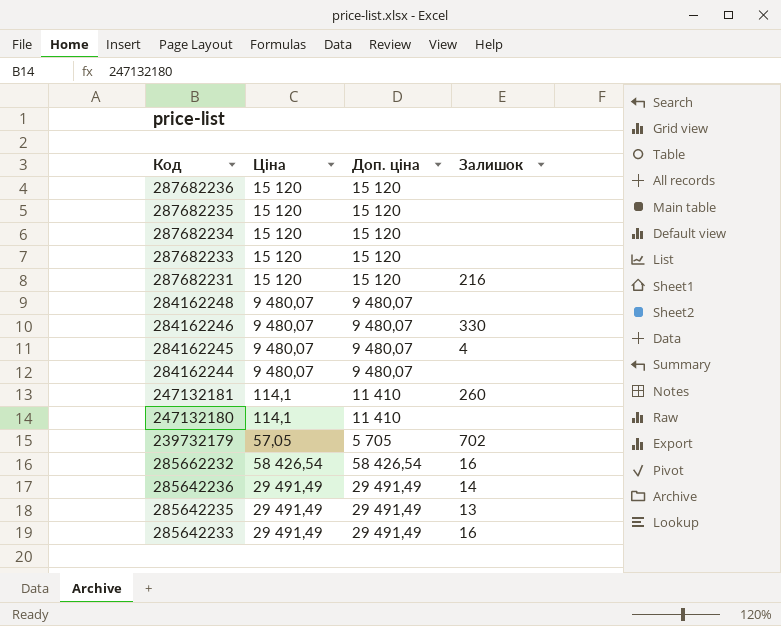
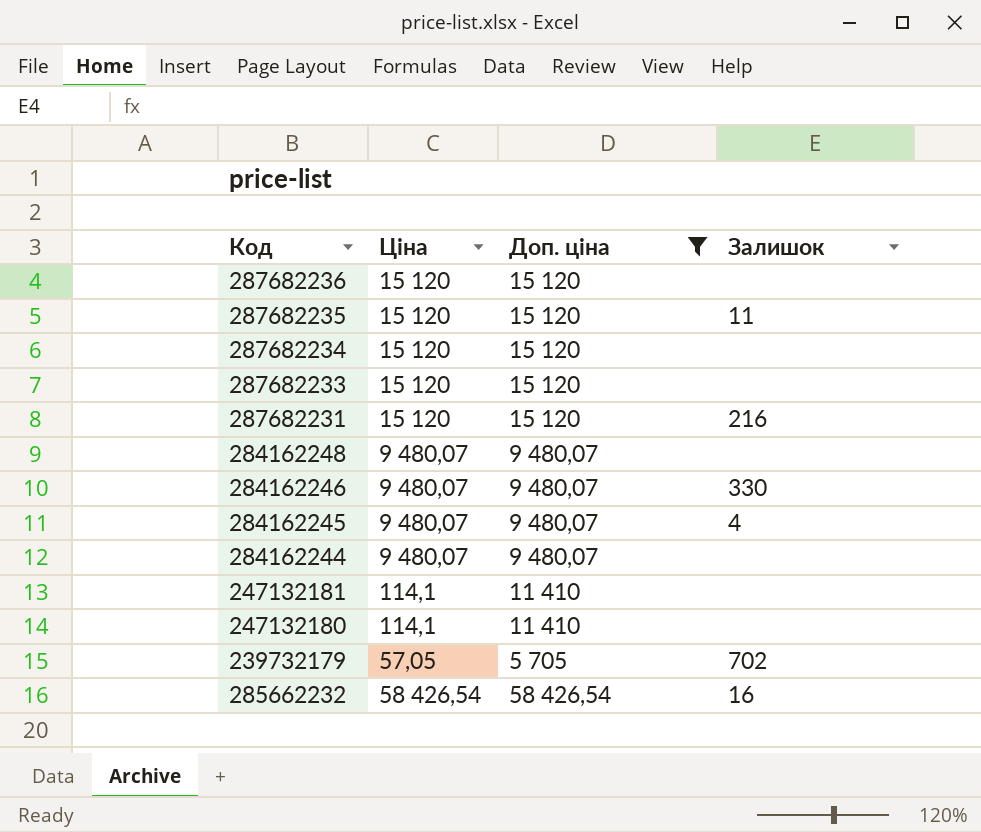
filter: none -> Доп. ціна != 29 491,49
287682235 | Залишок: none -> 11
247132181 | Залишок: 260 -> none

